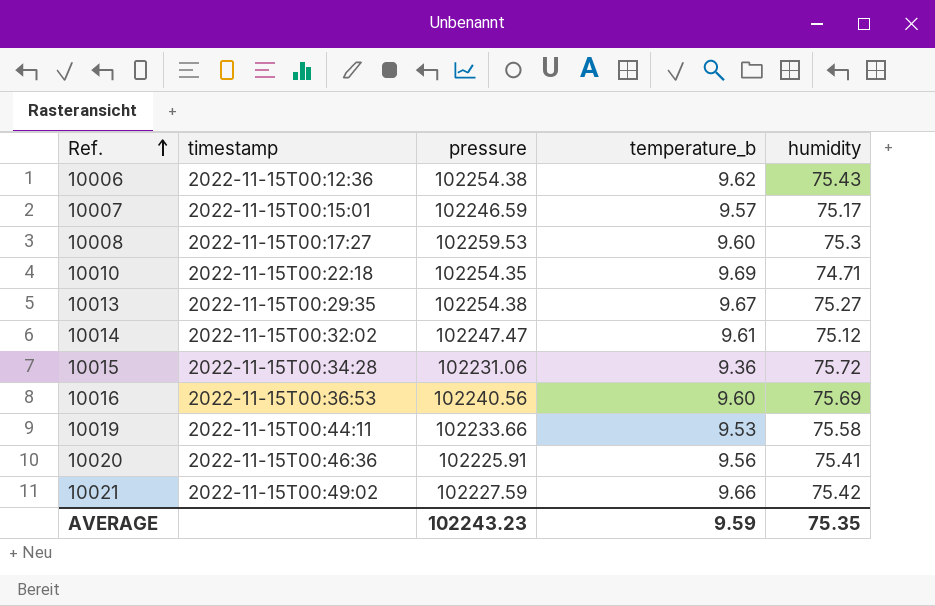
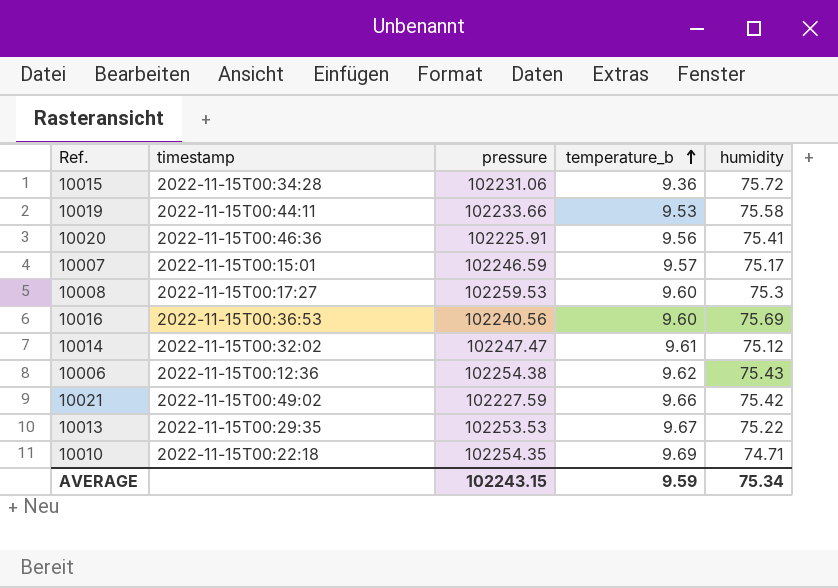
row order: Ref. ascending -> temperature_b ascending
10013 | pressure: 102254.38 -> 102253.53
10013 | humidity: 75.27 -> 75.22
AVERAGE | pressure: 102243.23 -> 102243.15
AVERAGE | humidity: 75.35 -> 75.34

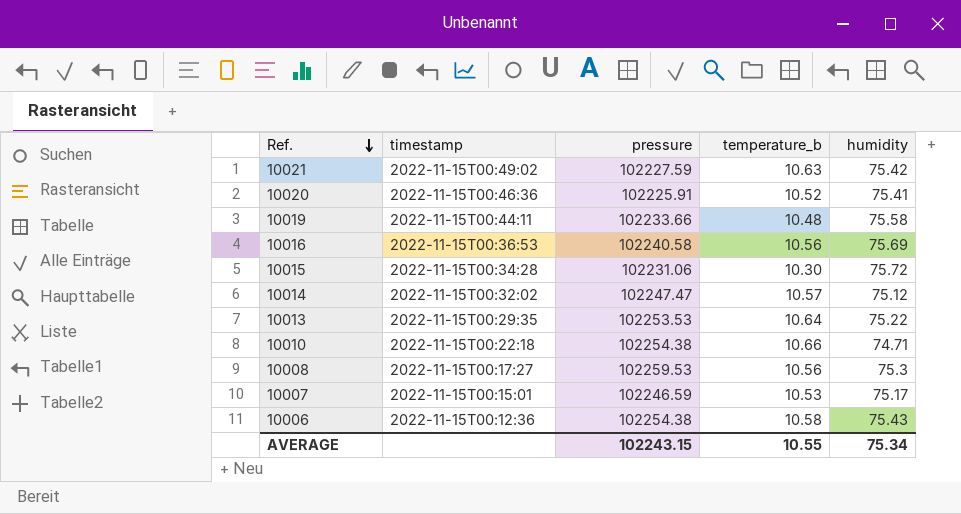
row order: temperature_b ascending -> Ref. descending
10021 | temperature_b: 9.66 -> 10.63
10020 | temperature_b: 9.56 -> 10.52
10019 | temperature_b: 9.53 -> 10.48
10016 | pressure: 102240.56 -> 102240.58
10016 | temperature_b: 9.60 -> 10.56
10015 | temperature_b: 9.36 -> 10.30
10014 | temperature_b: 9.61 -> 10.57
10013 | temperature_b: 9.67 -> 10.64
10010 | pressure: 102254.35 -> 102254.38
10010 | temperature_b: 9.69 -> 10.66
10008 | temperature_b: 9.60 -> 10.56
10007 | temperature_b: 9.57 -> 10.53
10006 | temperature_b: 9.62 -> 10.58
AVERAGE | temperature_b: 9.59 -> 10.55

